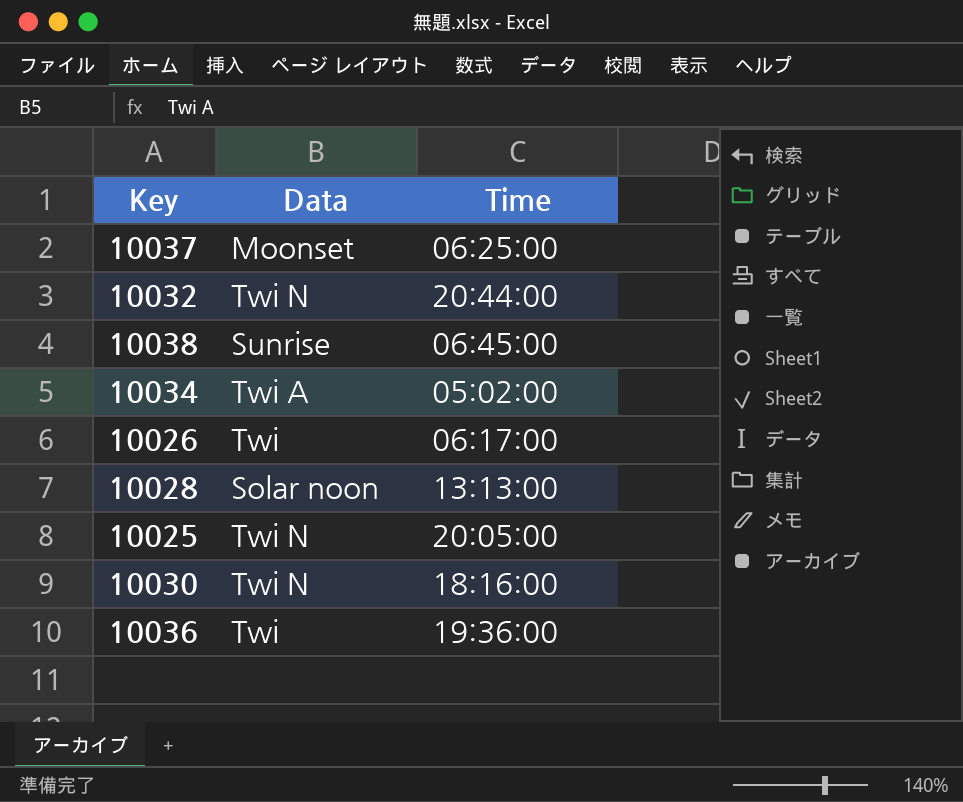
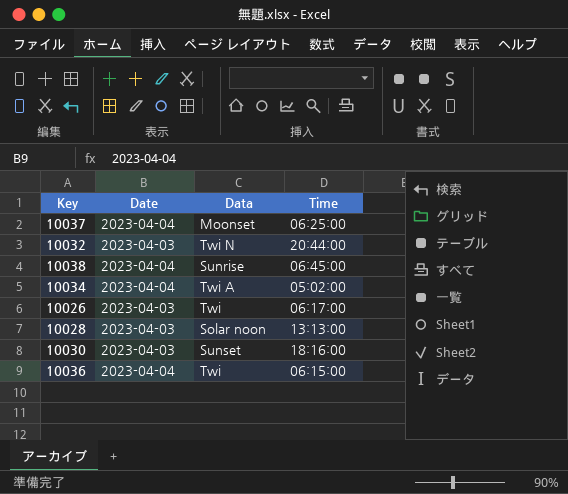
column Date | position: none -> 2
row 10025: Twi N | 20:05:00 -> none
10030 | Data: Twi N -> Sunset
10036 | Time: 19:36:00 -> 06:15:00

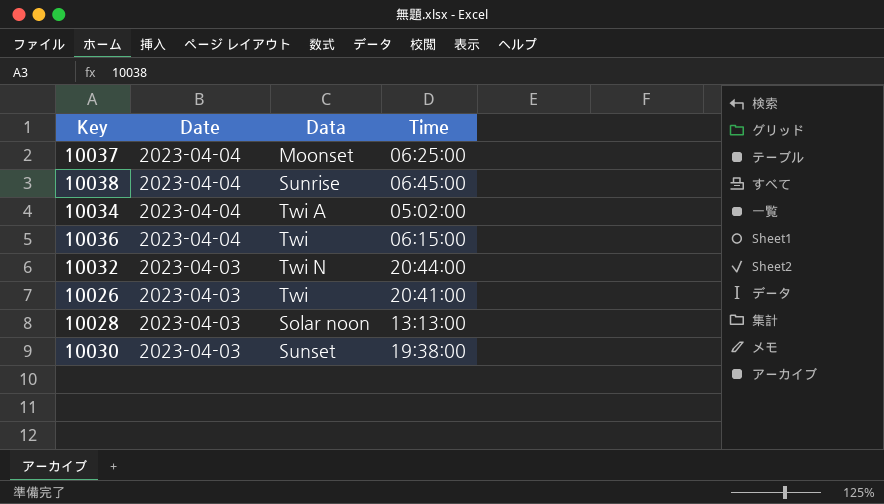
row order: none -> Date descending
10026 | Time: 06:17:00 -> 20:41:00
10030 | Time: 18:16:00 -> 19:38:00

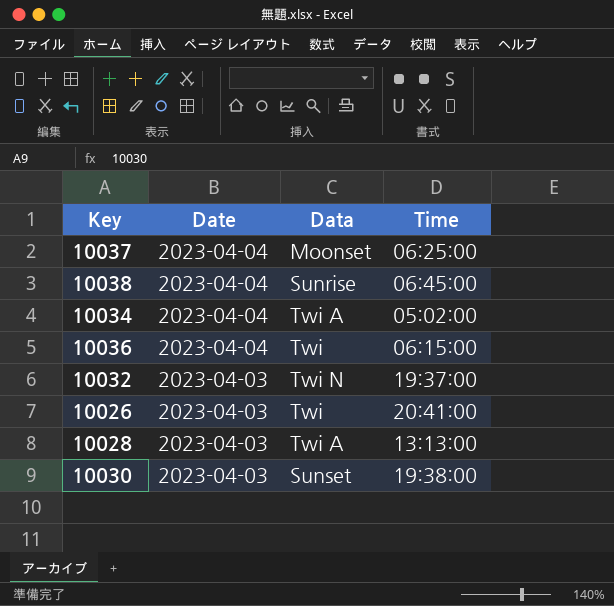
10032 | Time: 20:44:00 -> 19:37:00
10028 | Data: Solar noon -> Twi A

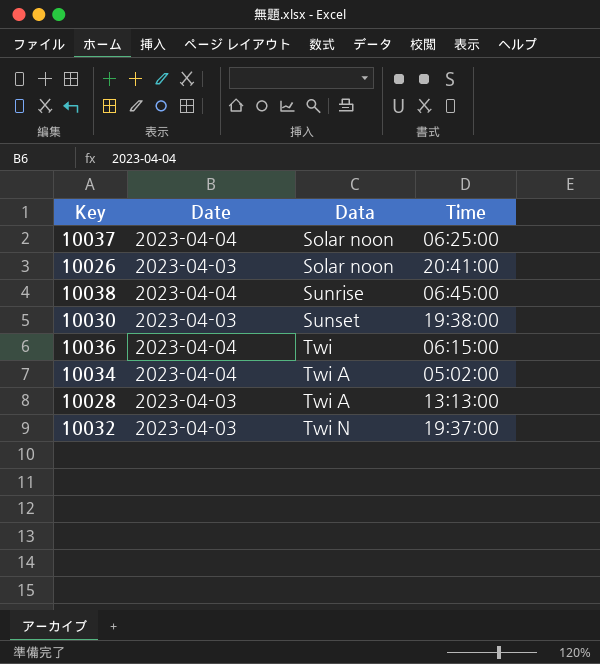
row order: Date descending -> Data ascending
10037 | Data: Moonset -> Solar noon
10026 | Data: Twi -> Solar noon

